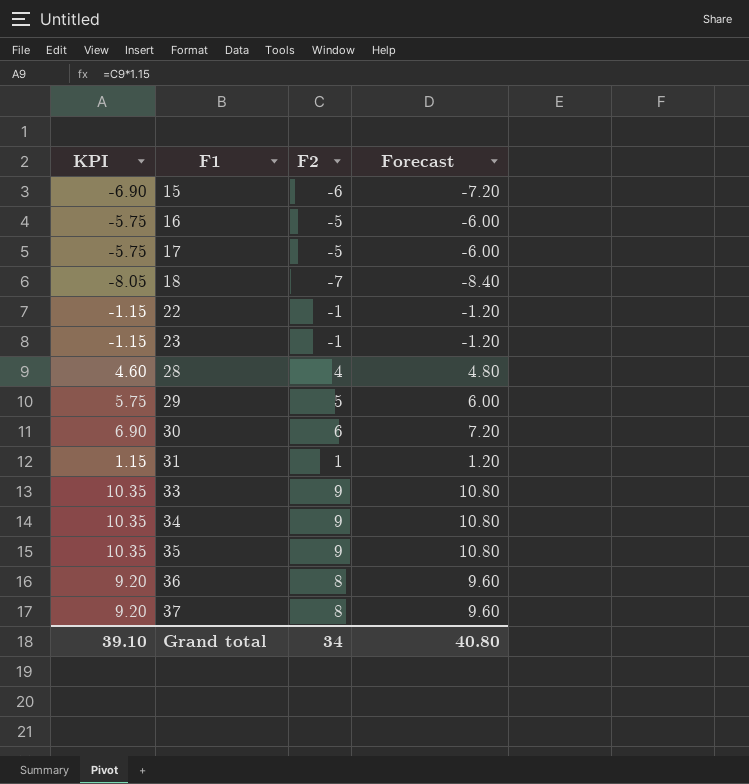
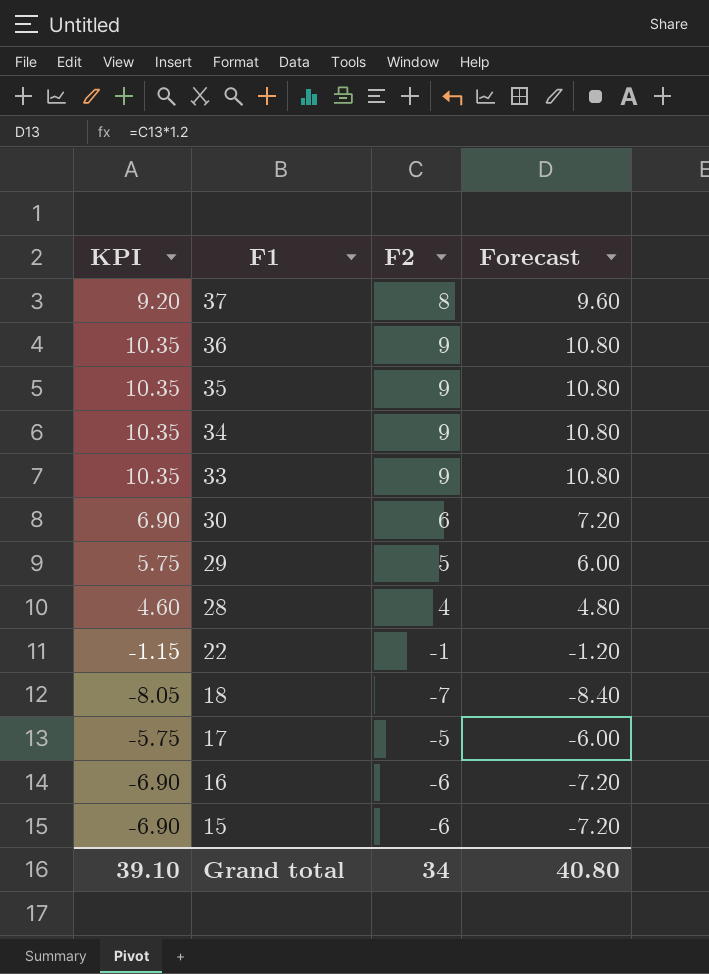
row order: F1 ascending -> F1 descending
row 23: -1.15 | -1 | -1.20 -> none
row 31: 1.15 | 1 | 1.20 -> none
36 | KPI: 9.20 -> 10.35
36 | F2: 8 -> 9
36 | Forecast: 9.60 -> 10.80
16 | KPI: -5.75 -> -6.90
16 | F2: -5 -> -6
16 | Forecast: -6.00 -> -7.20

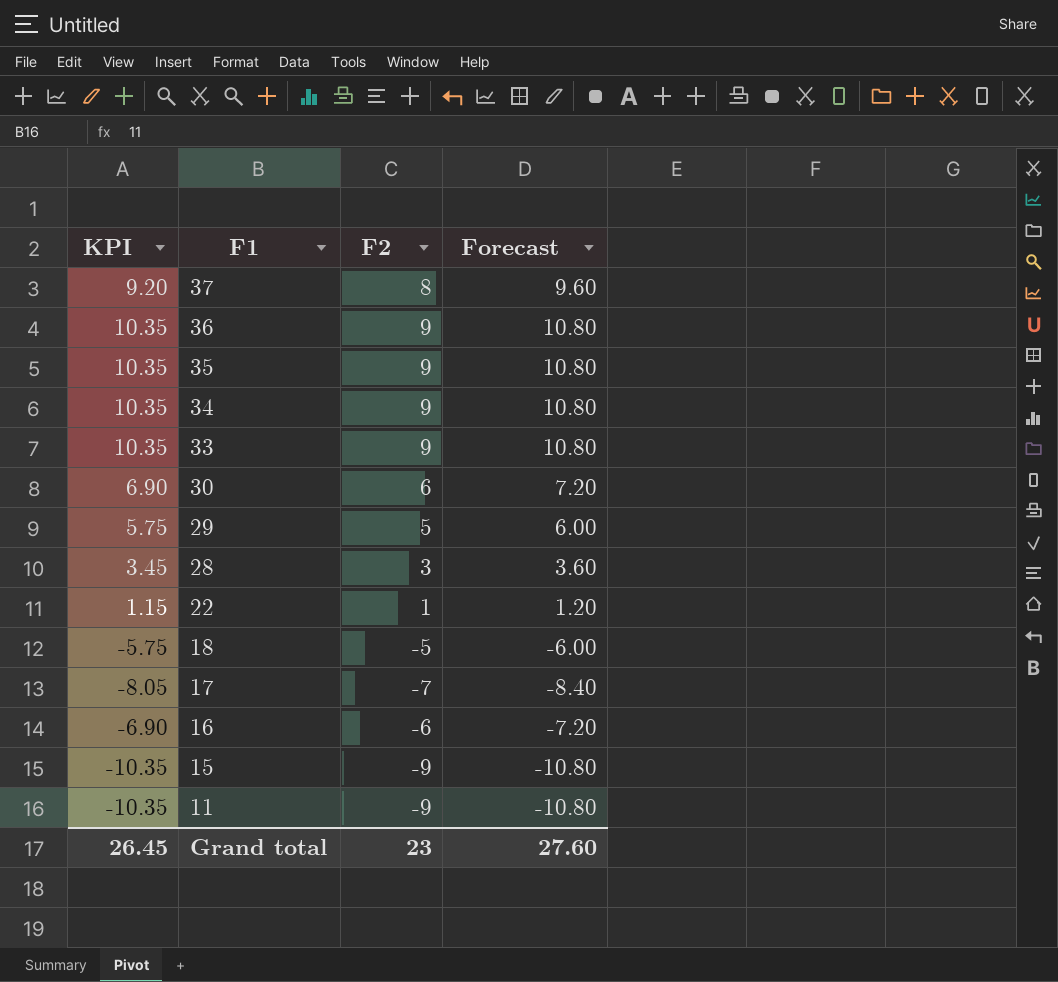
28 | KPI: 4.60 -> 3.45
28 | F2: 4 -> 3
28 | Forecast: 4.80 -> 3.60
22 | KPI: -1.15 -> 1.15
22 | F2: -1 -> 1
22 | Forecast: -1.20 -> 1.20
18 | KPI: -8.05 -> -5.75
18 | F2: -7 -> -5
18 | Forecast: -8.40 -> -6.00
17 | KPI: -5.75 -> -8.05
17 | F2: -5 -> -7
17 | Forecast: -6.00 -> -8.40
15 | KPI: -6.90 -> -10.35
15 | F2: -6 -> -9
15 | Forecast: -7.20 -> -10.80
row 11: none -> -10.35 | -9 | -10.80
Grand total | KPI: 39.10 -> 26.45
Grand total | F2: 34 -> 23
Grand total | Forecast: 40.80 -> 27.60

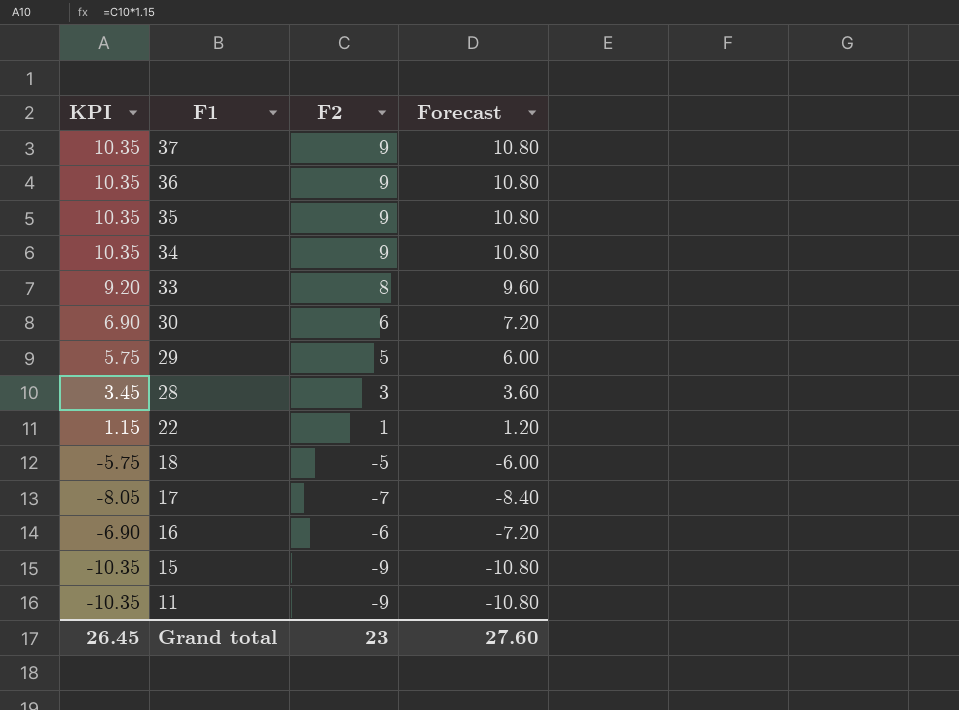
37 | KPI: 9.20 -> 10.35
37 | F2: 8 -> 9
37 | Forecast: 9.60 -> 10.80
33 | KPI: 10.35 -> 9.20
33 | F2: 9 -> 8
33 | Forecast: 10.80 -> 9.60

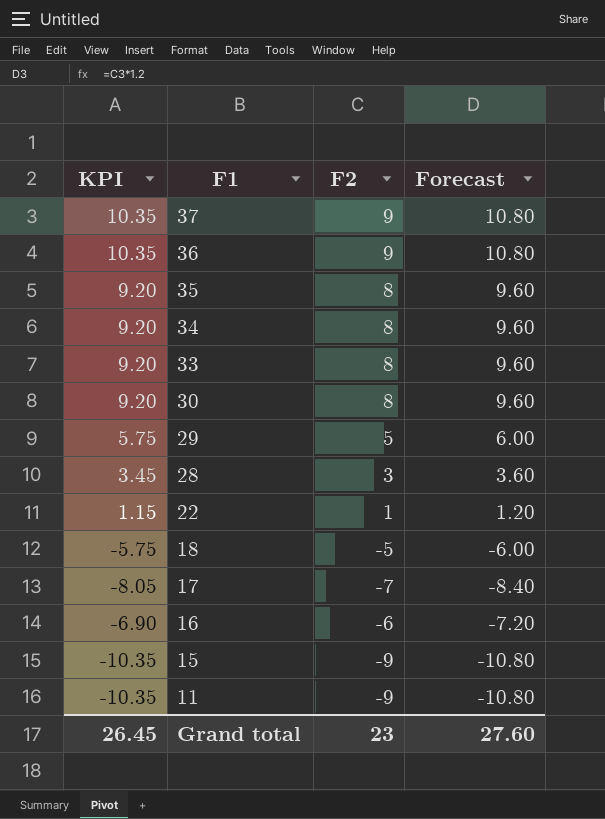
35 | KPI: 10.35 -> 9.20
35 | F2: 9 -> 8
35 | Forecast: 10.80 -> 9.60
34 | KPI: 10.35 -> 9.20
34 | F2: 9 -> 8
34 | Forecast: 10.80 -> 9.60
30 | KPI: 6.90 -> 9.20
30 | F2: 6 -> 8
30 | Forecast: 7.20 -> 9.60

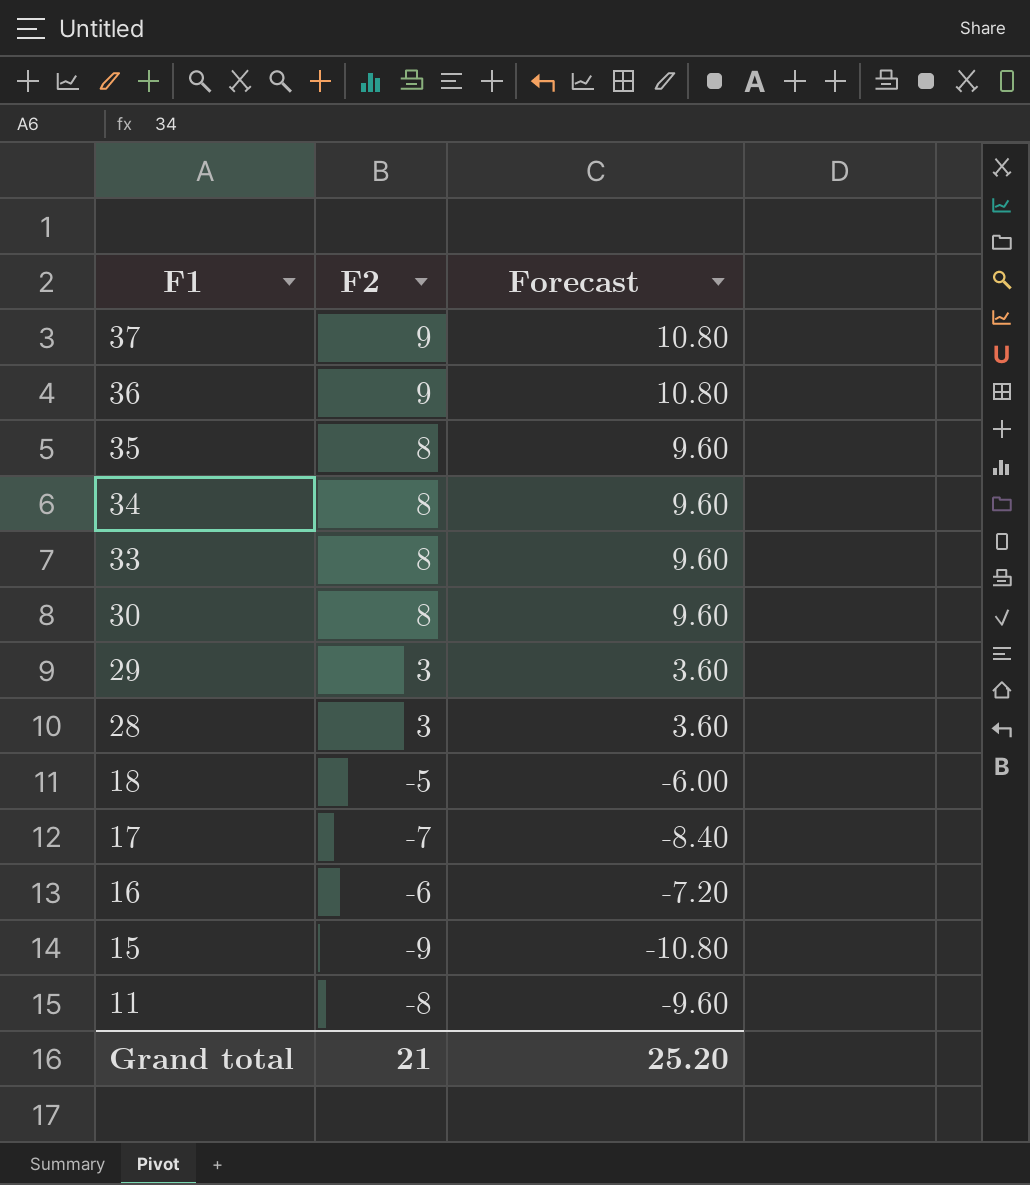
column KPI | formula: [F2] * 1.15 -> none
row 22: 1.15 | 1 | 1.20 -> none
29 | F2: 5 -> 3
29 | Forecast: 6.00 -> 3.60
11 | F2: -9 -> -8
11 | Forecast: -10.80 -> -9.60
Grand total | F2: 23 -> 21
Grand total | Forecast: 27.60 -> 25.20

